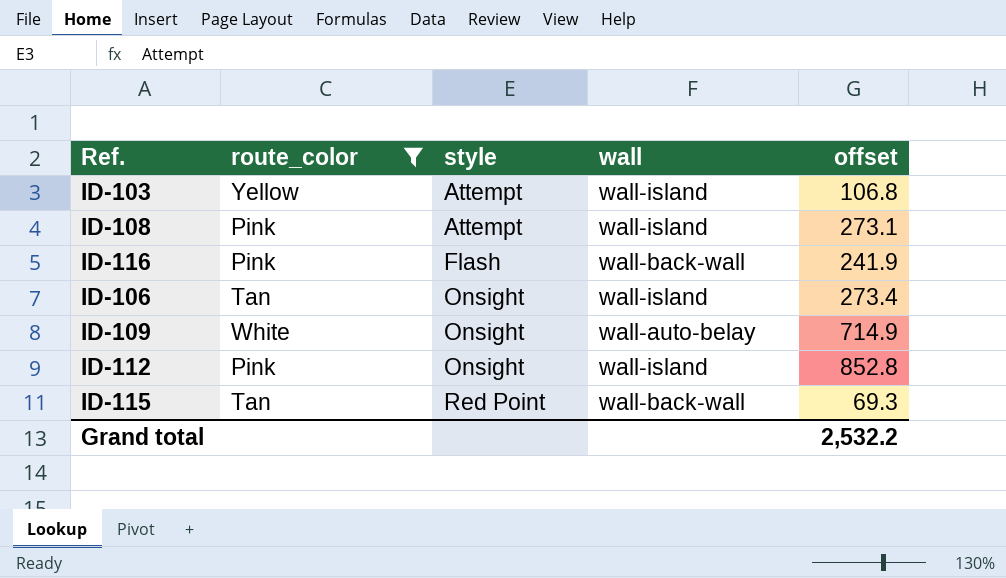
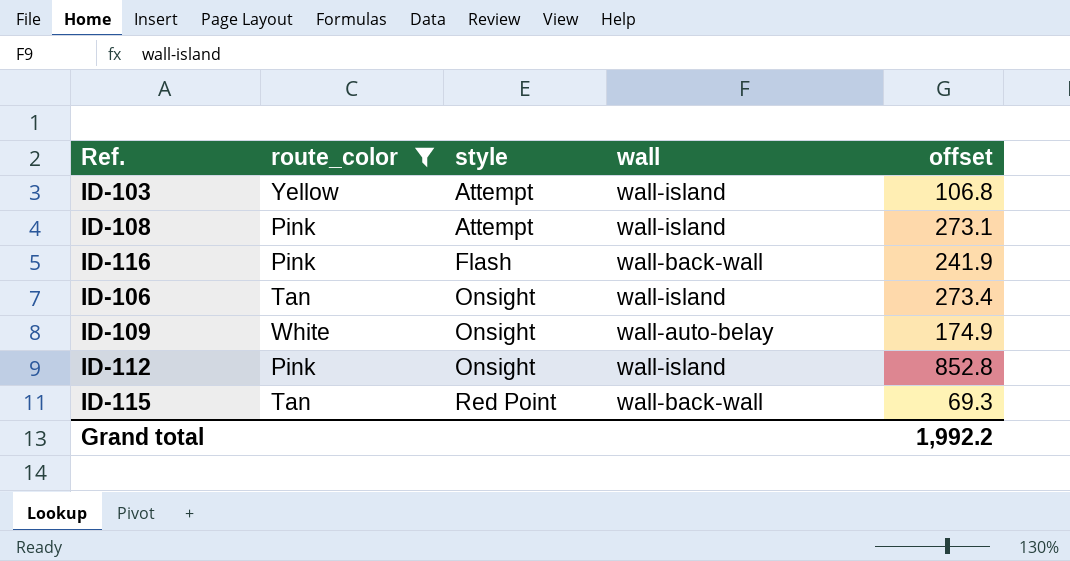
ID-109 | offset: 714.9 -> 174.9
Grand total | offset: 2,532.2 -> 1,992.2

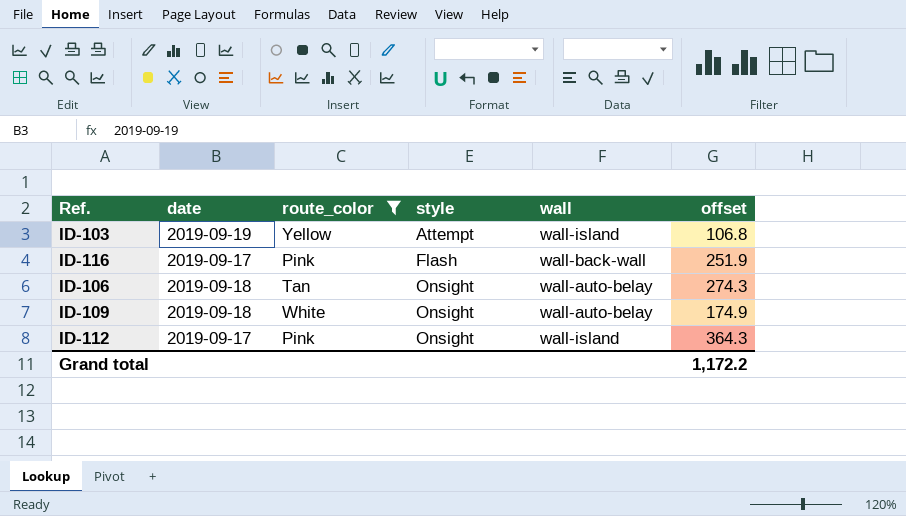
column date | position: none -> 2
row ID-108: Pink | Attempt | wall-island | 273.1 -> none
row ID-115: Tan | Red Point | wall-back-wall | 69.3 -> none
ID-116 | offset: 241.9 -> 251.9
ID-106 | wall: wall-island -> wall-auto-belay
ID-106 | offset: 273.4 -> 274.3
ID-112 | offset: 852.8 -> 364.3
Grand total | offset: 1,992.2 -> 1,172.2

